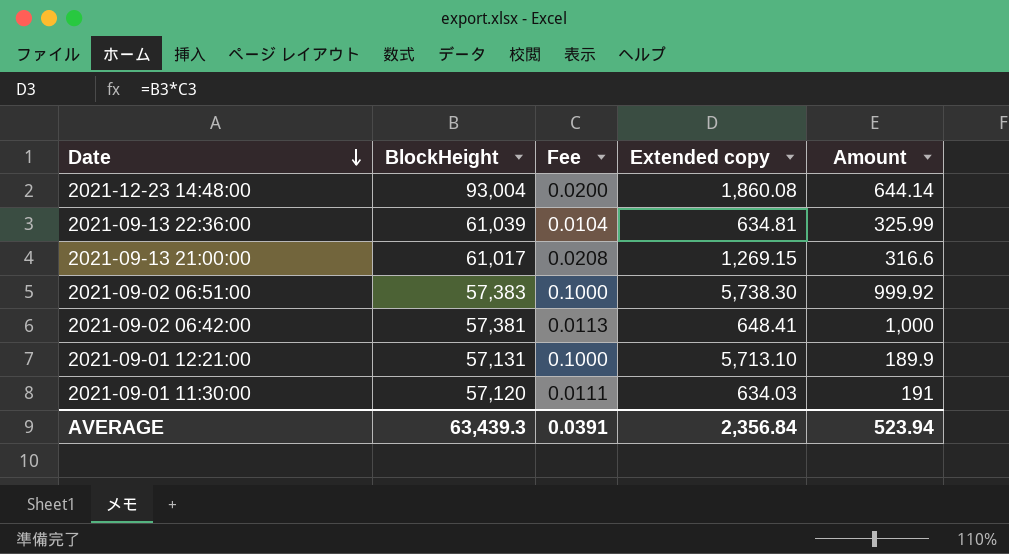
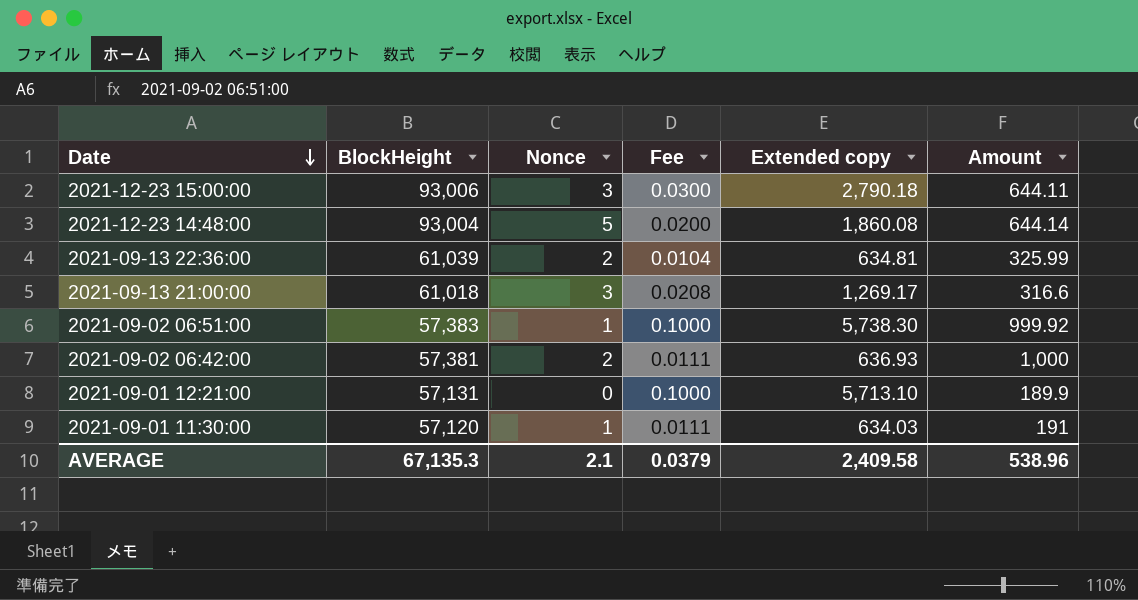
column Nonce | position: none -> 3
row 2021-12-23 15:00:00: none -> 93,006 | 3 | 0.0300 | 2,790.18 | 644.11
2021-09-13 21:00:00 | BlockHeight: 61,017 -> 61,018
2021-09-13 21:00:00 | Extended copy: 1,269.15 -> 1,269.17
2021-09-02 06:42:00 | Fee: 0.0113 -> 0.0111
2021-09-02 06:42:00 | Extended copy: 648.41 -> 636.93
AVERAGE | BlockHeight: 63,439.3 -> 67,135.3
AVERAGE | Fee: 0.0391 -> 0.0379
AVERAGE | Extended copy: 2,356.84 -> 2,409.58
AVERAGE | Amount: 523.94 -> 538.96

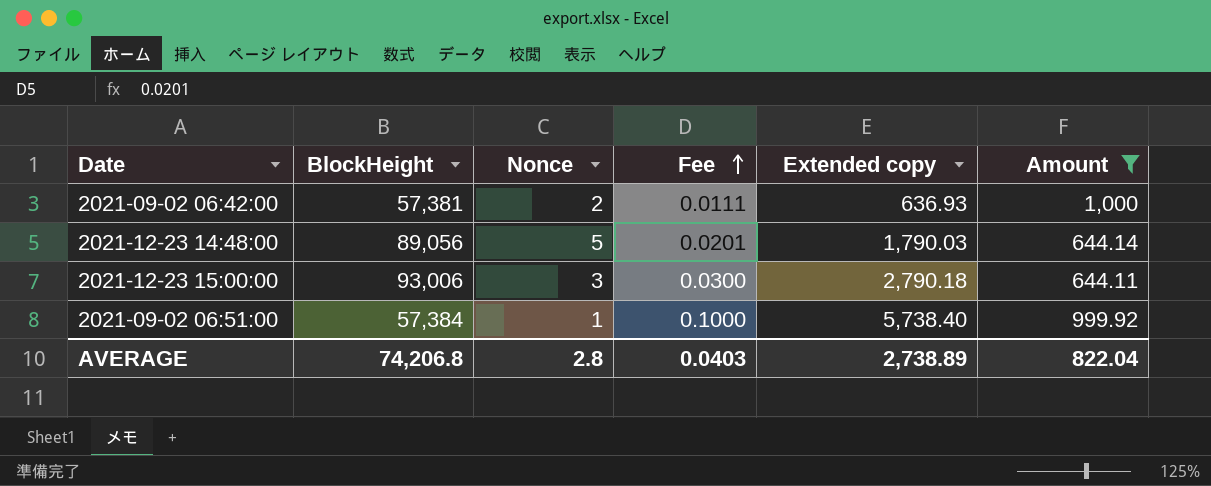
filter: none -> Amount >= 644.11
row order: Date descending -> Fee ascending
2021-12-23 14:48:00 | BlockHeight: 93,004 -> 89,056
2021-12-23 14:48:00 | Fee: 0.0200 -> 0.0201
2021-12-23 14:48:00 | Extended copy: 1,860.08 -> 1,790.03
2021-09-02 06:51:00 | BlockHeight: 57,383 -> 57,384
2021-09-02 06:51:00 | Extended copy: 5,738.30 -> 5,738.40
AVERAGE | BlockHeight: 67,135.3 -> 74,206.8
AVERAGE | Nonce: 2.1 -> 2.8
AVERAGE | Fee: 0.0379 -> 0.0403
AVERAGE | Extended copy: 2,409.58 -> 2,738.89
AVERAGE | Amount: 538.96 -> 822.04

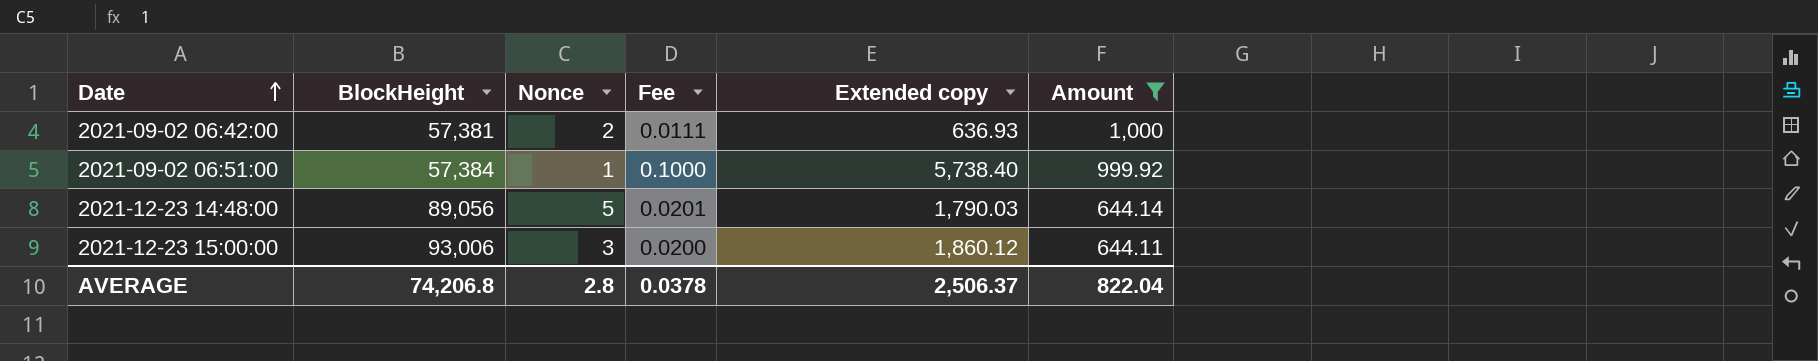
row order: Fee ascending -> Date ascending
2021-12-23 15:00:00 | Fee: 0.0300 -> 0.0200
2021-12-23 15:00:00 | Extended copy: 2,790.18 -> 1,860.12
AVERAGE | Fee: 0.0403 -> 0.0378
AVERAGE | Extended copy: 2,738.89 -> 2,506.37

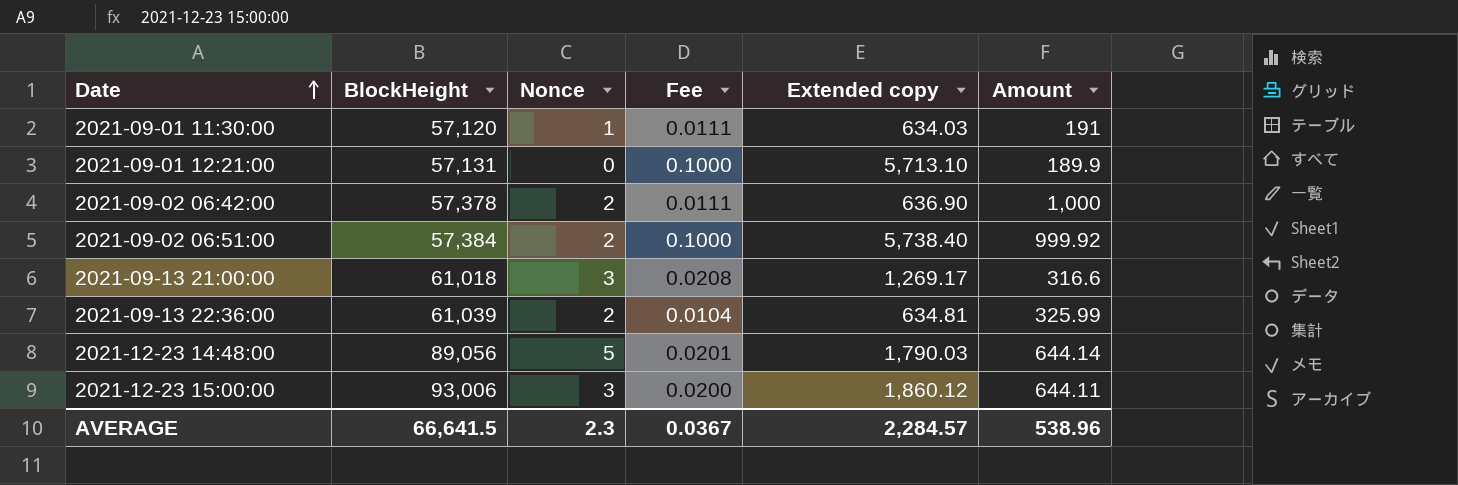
filter: Amount >= 644.11 -> none
2021-09-02 06:42:00 | BlockHeight: 57,381 -> 57,378
2021-09-02 06:42:00 | Extended copy: 636.93 -> 636.90
2021-09-02 06:51:00 | Nonce: 1 -> 2
AVERAGE | BlockHeight: 74,206.8 -> 66,641.5
AVERAGE | Nonce: 2.8 -> 2.3
AVERAGE | Fee: 0.0378 -> 0.0367
AVERAGE | Extended copy: 2,506.37 -> 2,284.57
AVERAGE | Amount: 822.04 -> 538.96

